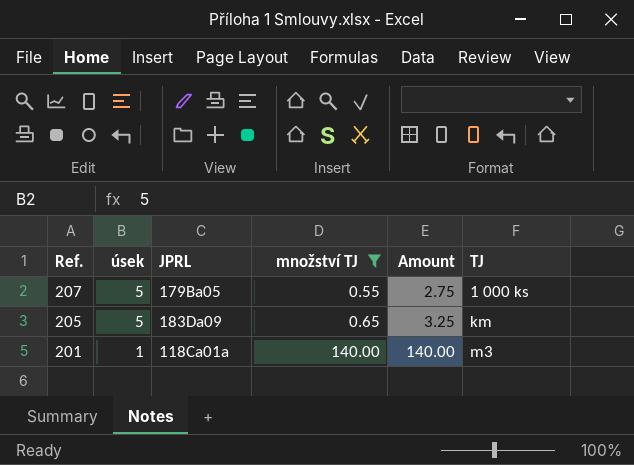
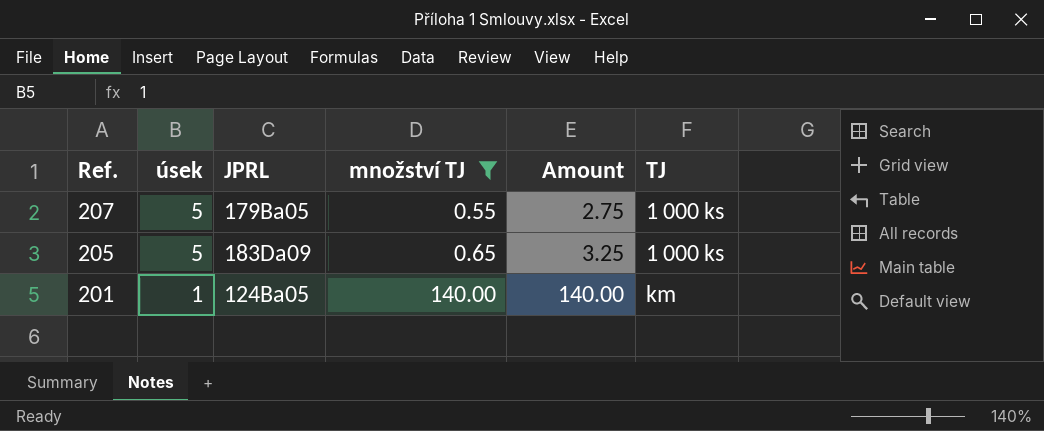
205 | TJ: km -> 1 000 ks
201 | JPRL: 118Ca01a -> 124Ba05
201 | TJ: m3 -> km

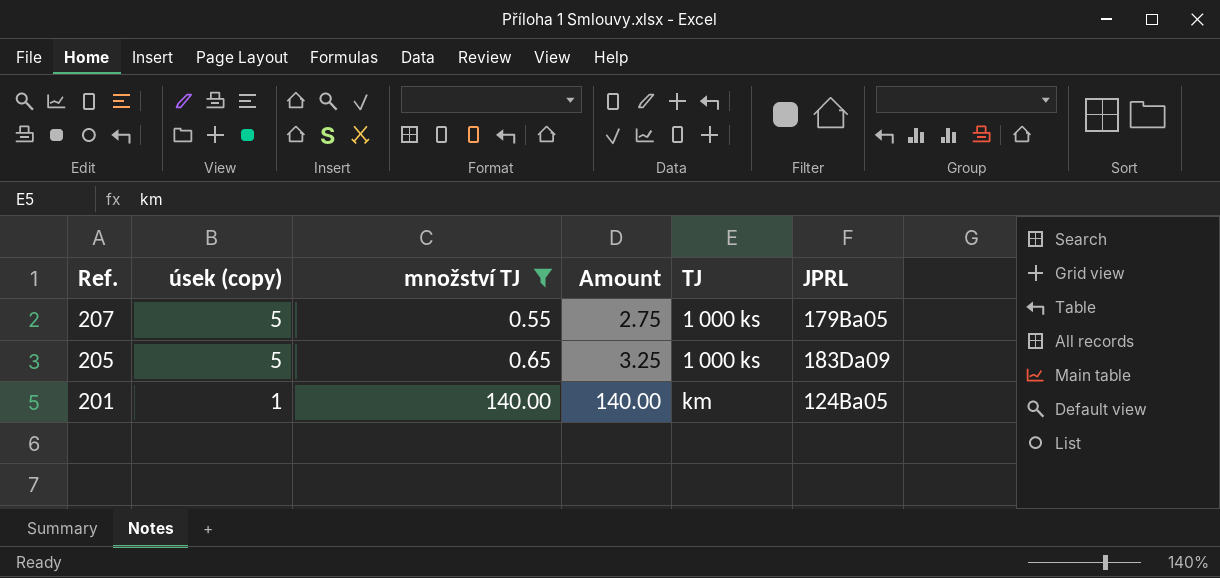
column name: úsek -> úsek (copy)
column JPRL | position: 3 -> 6

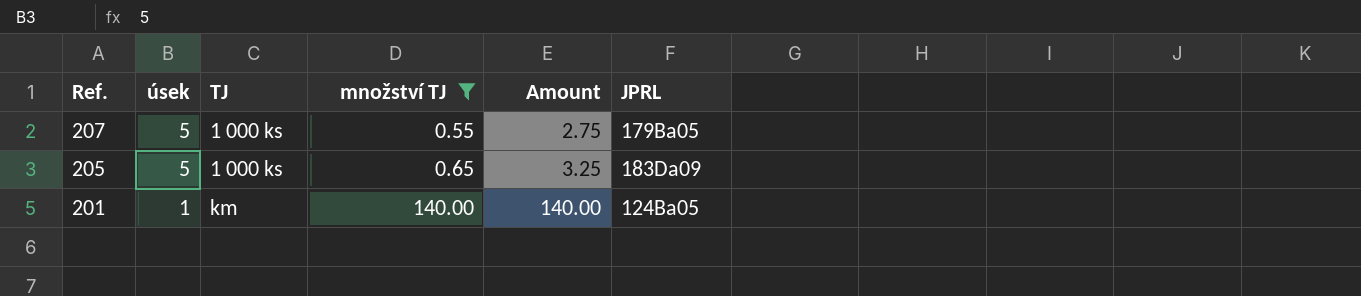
column name: úsek (copy) -> úsek
column TJ | position: 5 -> 3

